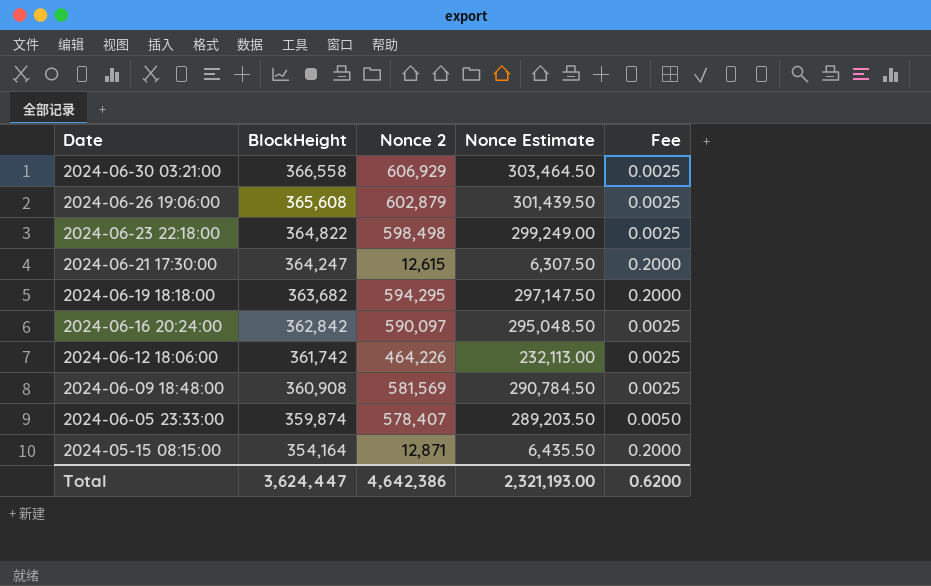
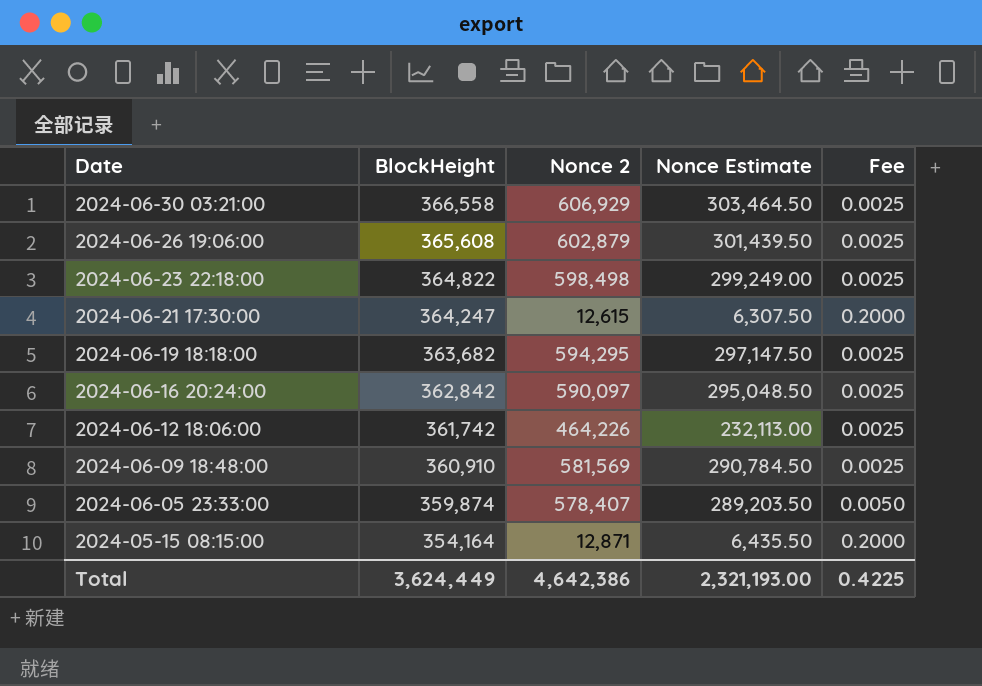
2024-06-19 18:18:00 | Fee: 0.2000 -> 0.0025
2024-06-09 18:48:00 | BlockHeight: 360,908 -> 360,910
Total | BlockHeight: 3,624,447 -> 3,624,449
Total | Fee: 0.6200 -> 0.4225

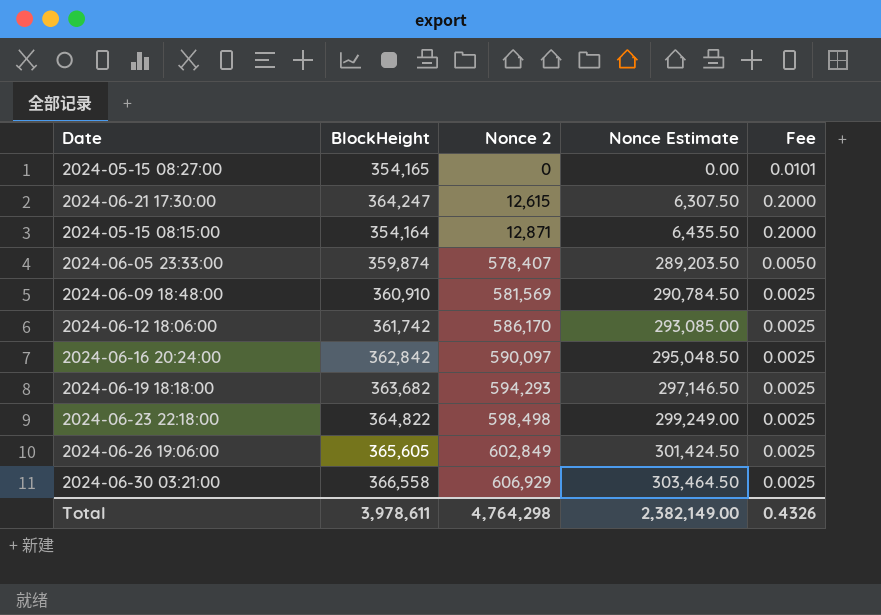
row order: Date descending -> Nonce 2 ascending
row 2024-05-15 08:27:00: none -> 354,165 | 0 | 0.00 | 0.0101
2024-06-12 18:06:00 | Nonce 2: 464,226 -> 586,170
2024-06-12 18:06:00 | Nonce Estimate: 232,113.00 -> 293,085.00
2024-06-19 18:18:00 | Nonce 2: 594,295 -> 594,293
2024-06-19 18:18:00 | Nonce Estimate: 297,147.50 -> 297,146.50
2024-06-26 19:06:00 | BlockHeight: 365,608 -> 365,605
2024-06-26 19:06:00 | Nonce 2: 602,879 -> 602,849
2024-06-26 19:06:00 | Nonce Estimate: 301,439.50 -> 301,424.50
Total | BlockHeight: 3,624,449 -> 3,978,611
Total | Nonce 2: 4,642,386 -> 4,764,298
Total | Nonce Estimate: 2,321,193.00 -> 2,382,149.00
Total | Fee: 0.4225 -> 0.4326

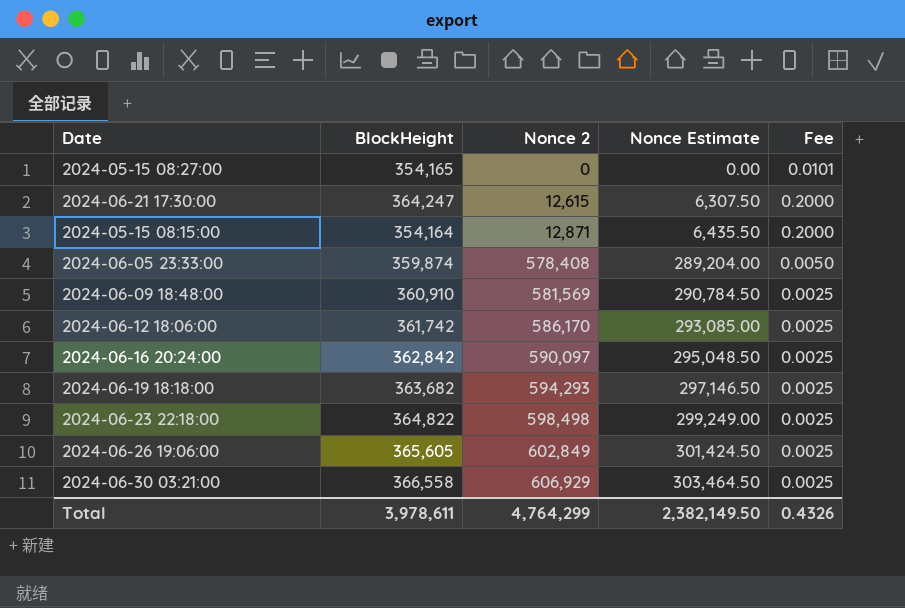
2024-06-05 23:33:00 | Nonce 2: 578,407 -> 578,408
2024-06-05 23:33:00 | Nonce Estimate: 289,203.50 -> 289,204.00
Total | Nonce 2: 4,764,298 -> 4,764,299
Total | Nonce Estimate: 2,382,149.00 -> 2,382,149.50

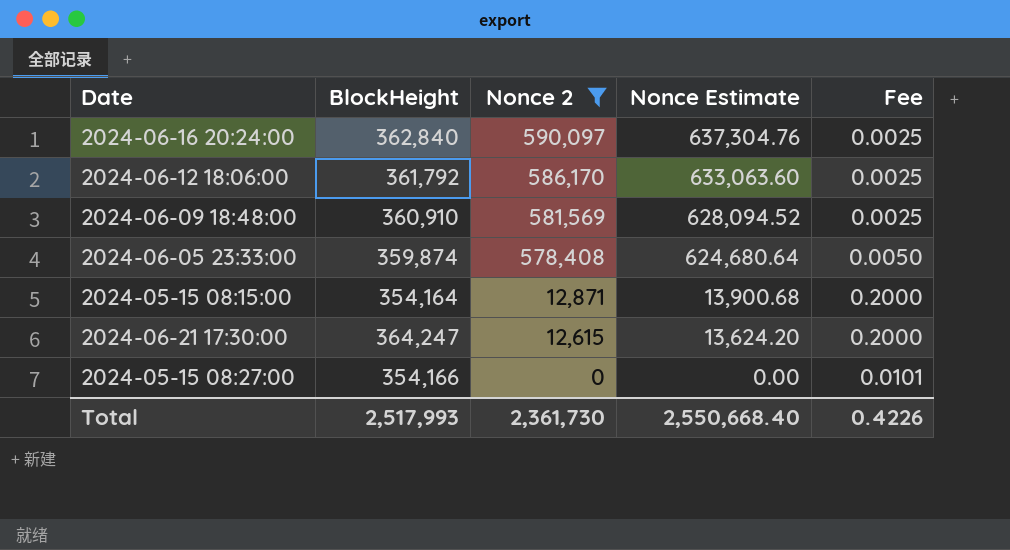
filter: none -> Nonce 2 <= 590,097
row order: Nonce 2 ascending -> Nonce 2 descending
column Nonce Estimate | formula: [Nonce 2] * 0.5 -> [Nonce 2] * 1.08
2024-06-16 20:24:00 | BlockHeight: 362,842 -> 362,840
2024-06-12 18:06:00 | BlockHeight: 361,742 -> 361,792
2024-05-15 08:27:00 | BlockHeight: 354,165 -> 354,166
Total | BlockHeight: 3,978,611 -> 2,517,993
Total | Nonce 2: 4,764,299 -> 2,361,730
Total | Nonce Estimate: 2,382,149.50 -> 2,550,668.40
Total | Fee: 0.4326 -> 0.4226

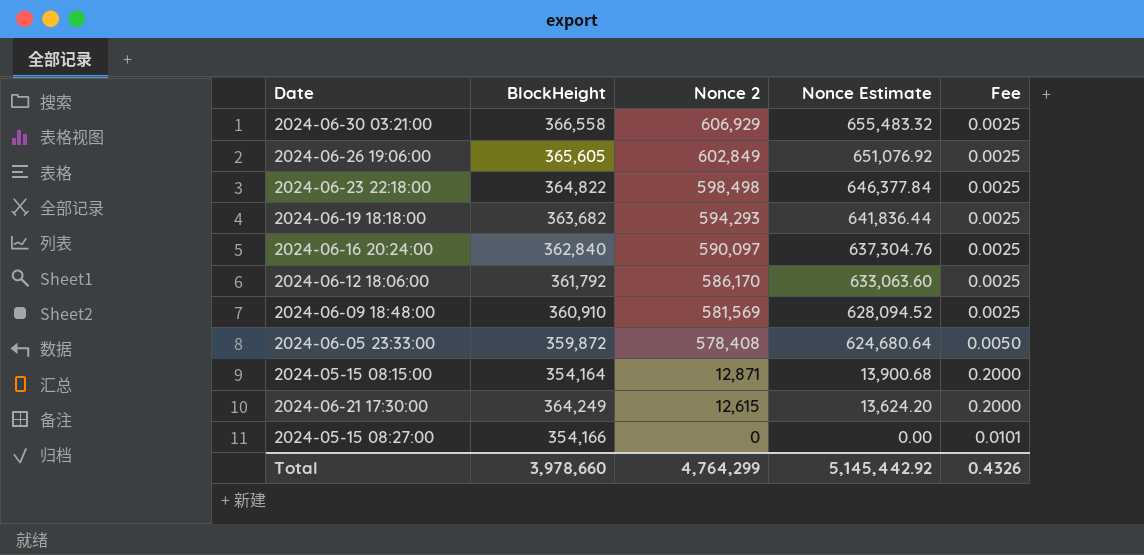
filter: Nonce 2 <= 590,097 -> none
2024-06-05 23:33:00 | BlockHeight: 359,874 -> 359,872
2024-06-21 17:30:00 | BlockHeight: 364,247 -> 364,249
Total | BlockHeight: 2,517,993 -> 3,978,660
Total | Nonce 2: 2,361,730 -> 4,764,299
Total | Nonce Estimate: 2,550,668.40 -> 5,145,442.92
Total | Fee: 0.4226 -> 0.4326

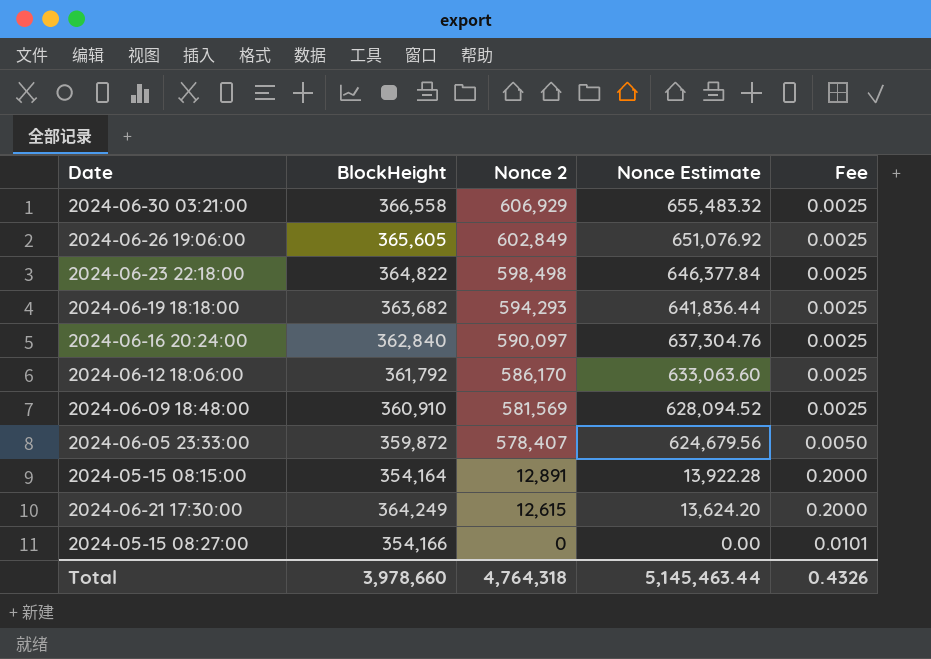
2024-06-05 23:33:00 | Nonce 2: 578,408 -> 578,407
2024-06-05 23:33:00 | Nonce Estimate: 624,680.64 -> 624,679.56
2024-05-15 08:15:00 | Nonce 2: 12,871 -> 12,891
2024-05-15 08:15:00 | Nonce Estimate: 13,900.68 -> 13,922.28
Total | Nonce 2: 4,764,299 -> 4,764,318
Total | Nonce Estimate: 5,145,442.92 -> 5,145,463.44

